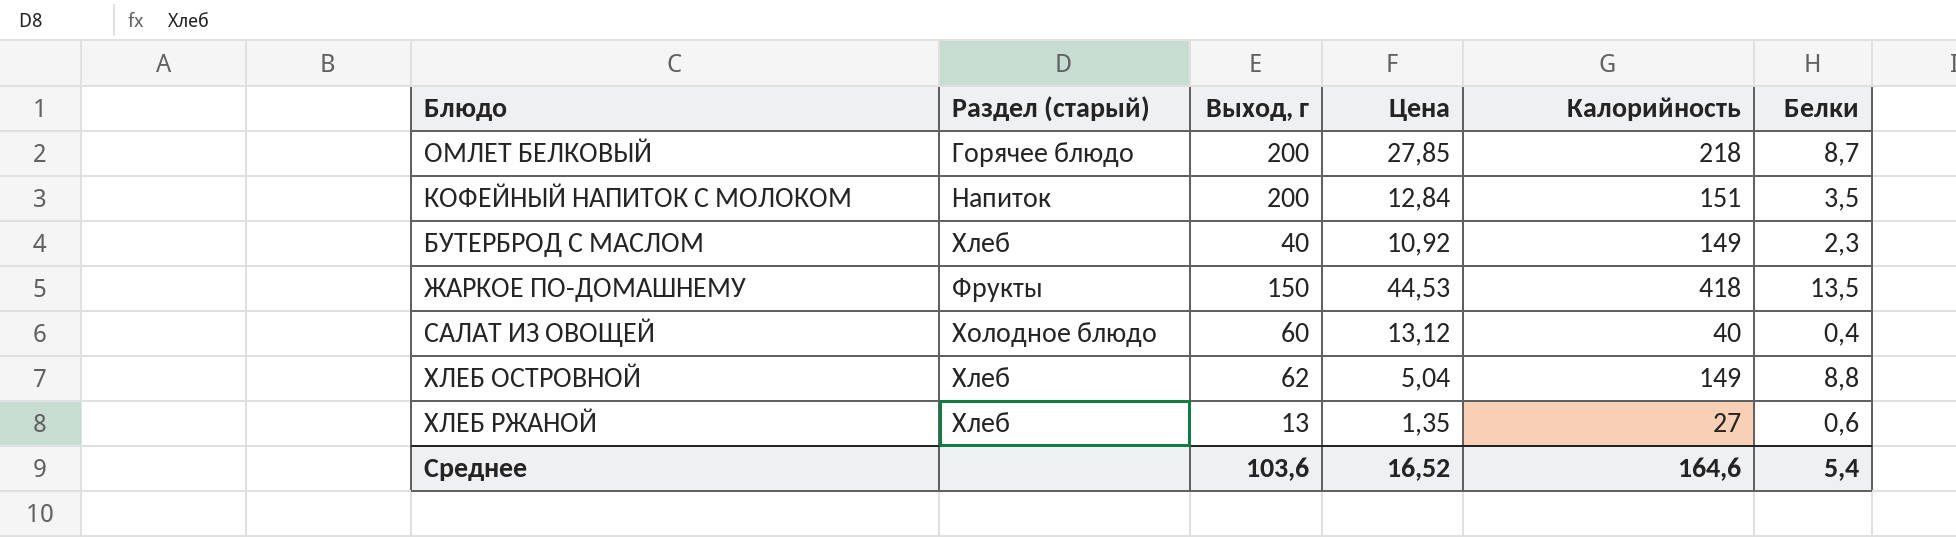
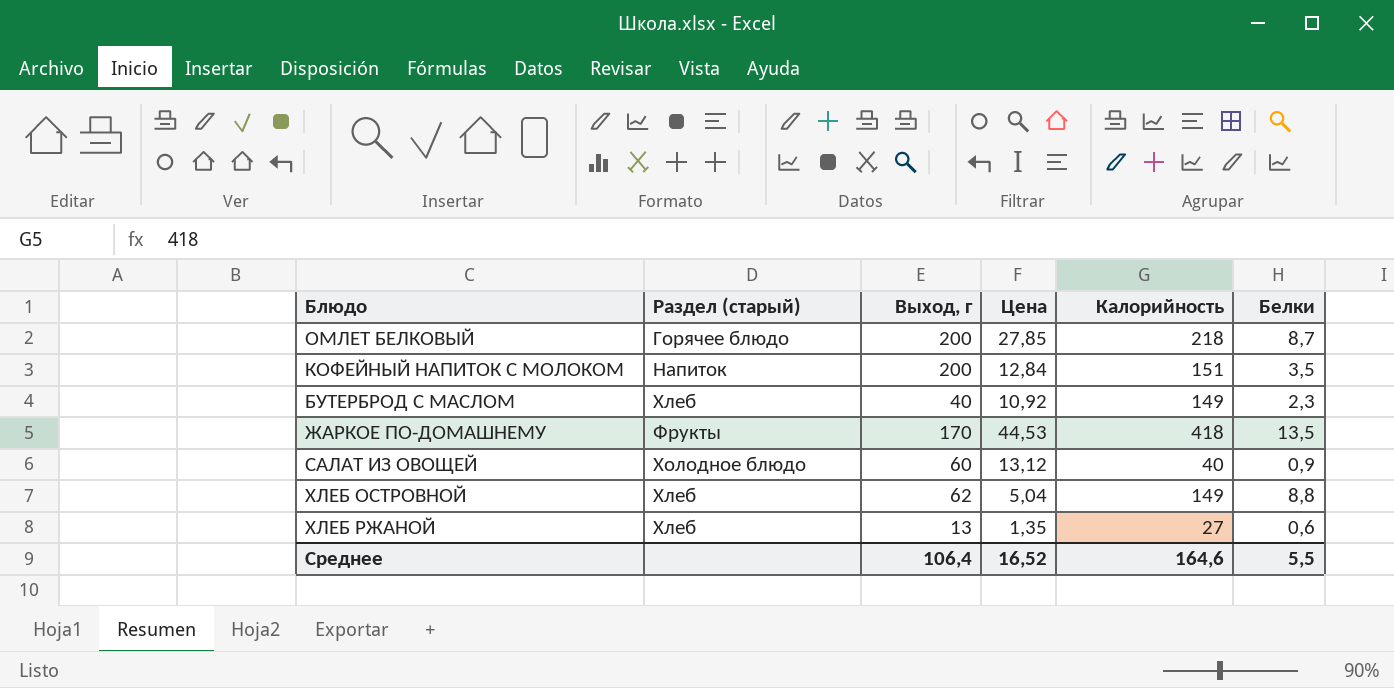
ЖАРКОЕ ПО-ДОМАШНЕМУ | Выход, г: 150 -> 170
САЛАТ ИЗ ОВОЩЕЙ | Белки: 0,4 -> 0,9
Среднее | Выход, г: 103,6 -> 106,4
Среднее | Белки: 5,4 -> 5,5

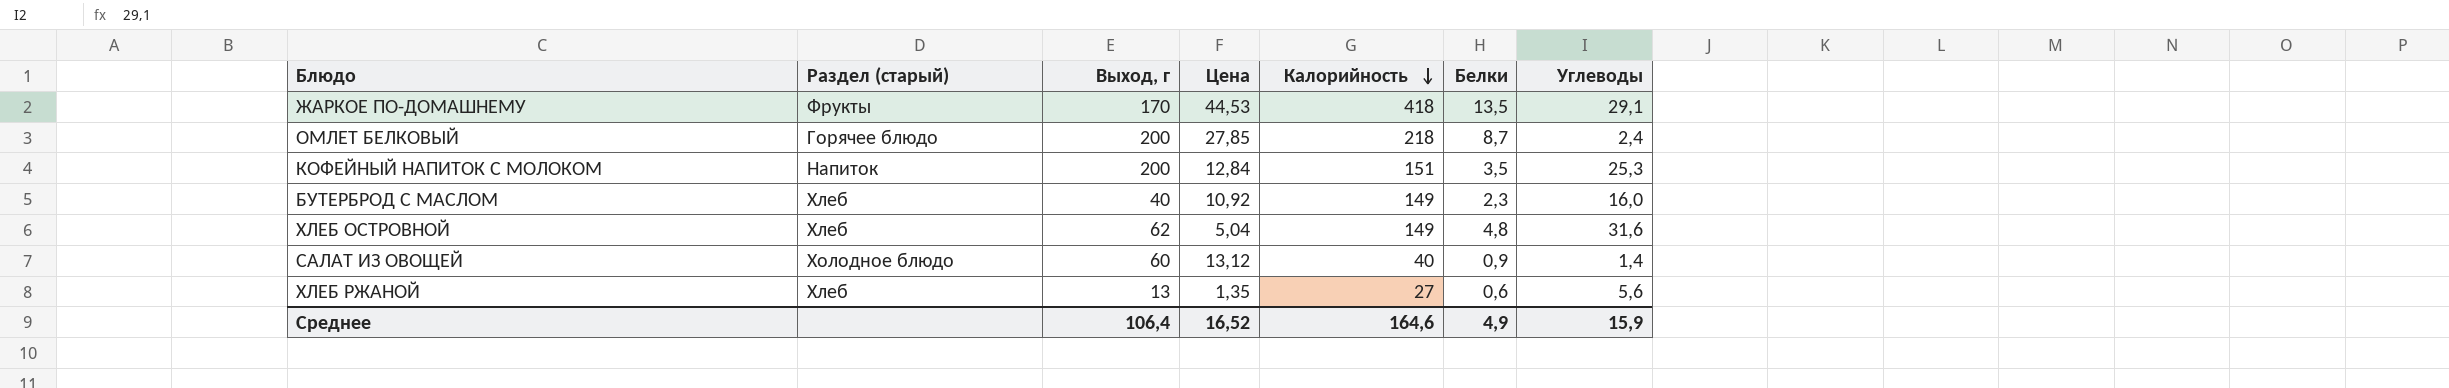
row order: none -> Калорийность descending
column Углеводы | position: none -> 7
ХЛЕБ ОСТРОВНОЙ | Белки: 8,8 -> 4,8
Среднее | Белки: 5,5 -> 4,9

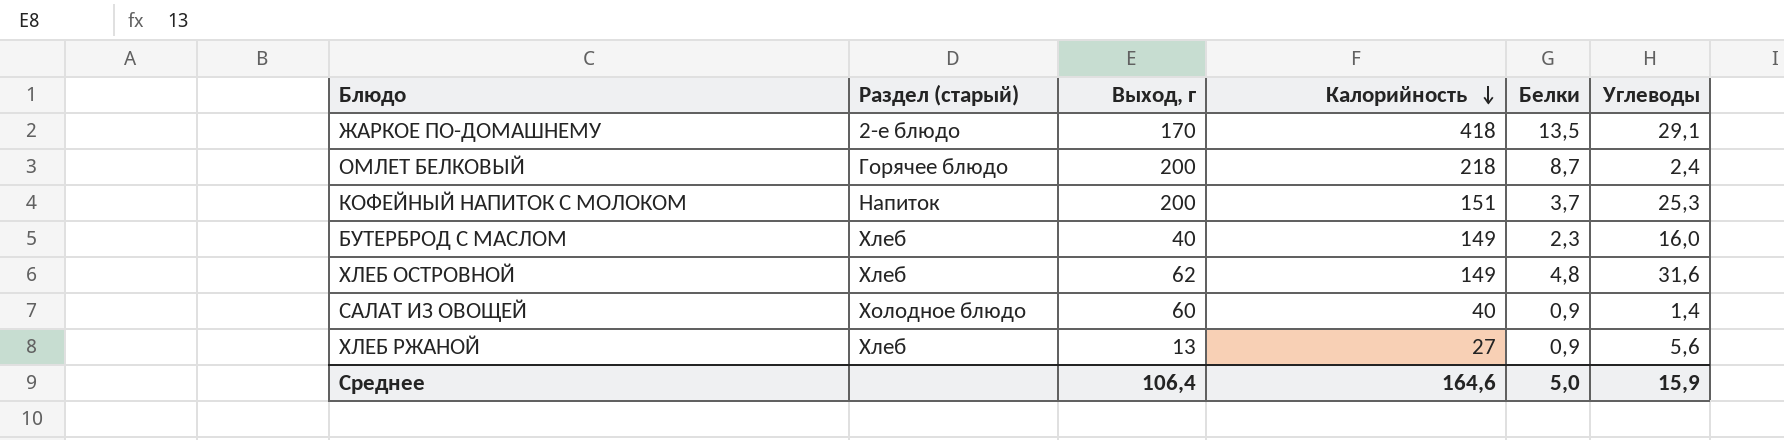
column Цена | position: 4 -> none
ЖАРКОЕ ПО-ДОМАШНЕМУ | Раздел (старый): Фрукты -> 2-е блюдо
КОФЕЙНЫЙ НАПИТОК С МОЛОКОМ | Белки: 3,5 -> 3,7
ХЛЕБ РЖАНОЙ | Белки: 0,6 -> 0,9
Среднее | Белки: 4,9 -> 5,0

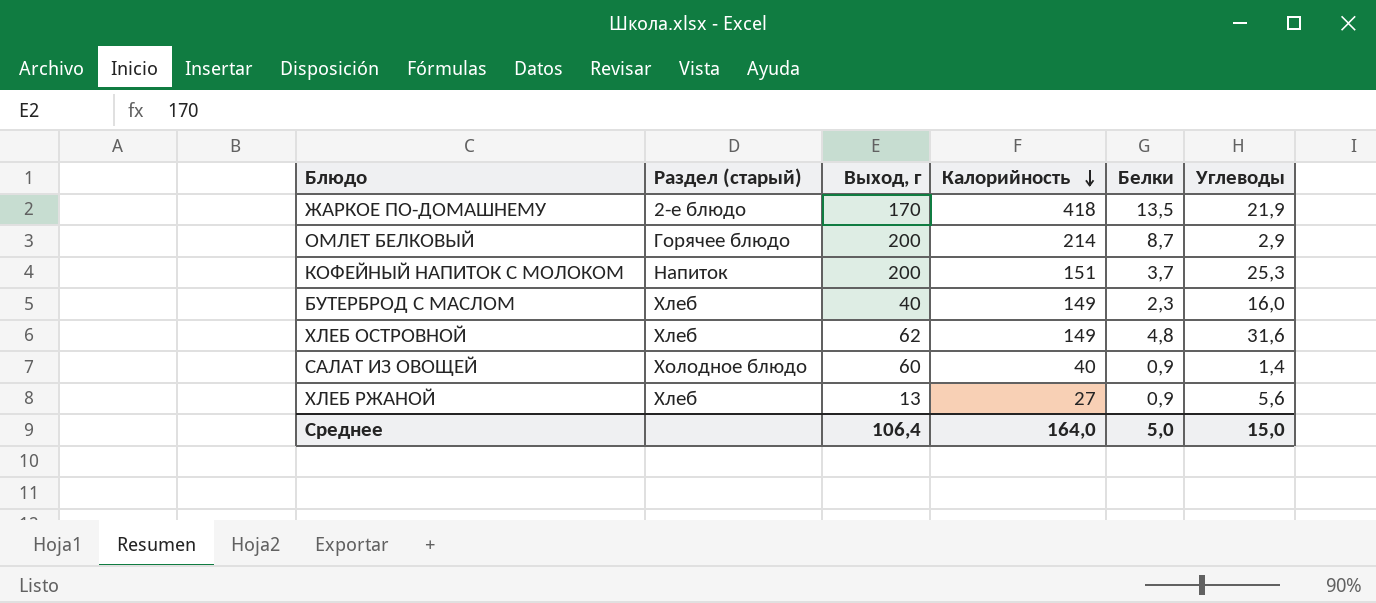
ЖАРКОЕ ПО-ДОМАШНЕМУ | Углеводы: 29,1 -> 21,9
ОМЛЕТ БЕЛКОВЫЙ | Калорийность: 218 -> 214
ОМЛЕТ БЕЛКОВЫЙ | Углеводы: 2,4 -> 2,9
Среднее | Калорийность: 164,6 -> 164,0
Среднее | Углеводы: 15,9 -> 15,0

